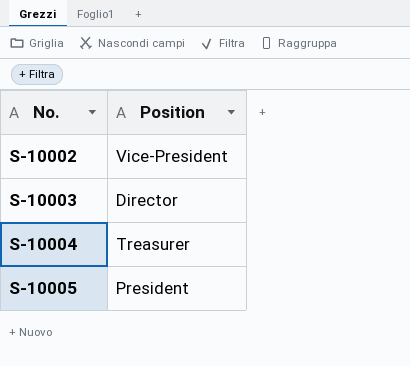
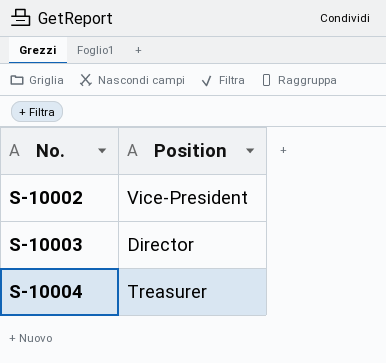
row S-10005: President -> none

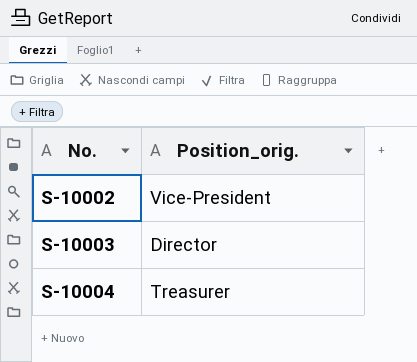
column name: Position -> Position_orig.

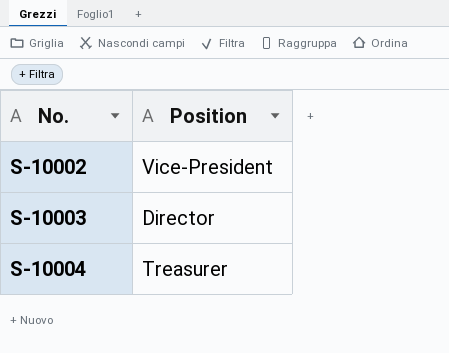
column name: Position_orig. -> Position

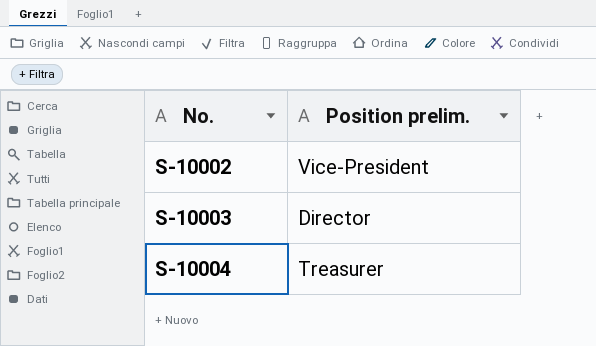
column name: Position -> Position prelim.

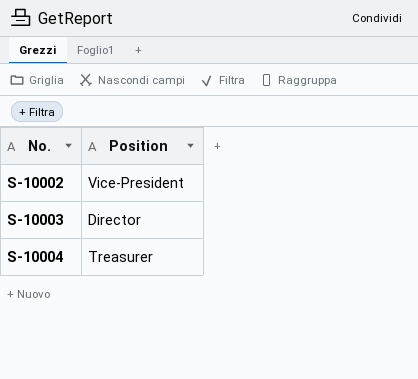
column name: Position prelim. -> Position

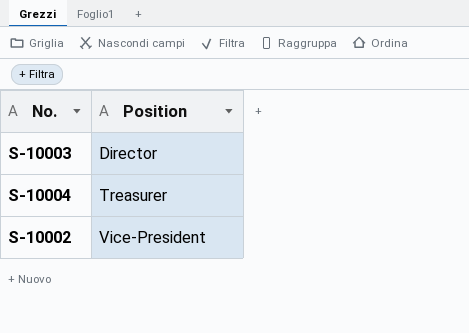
row order: No. ascending -> Position ascending

